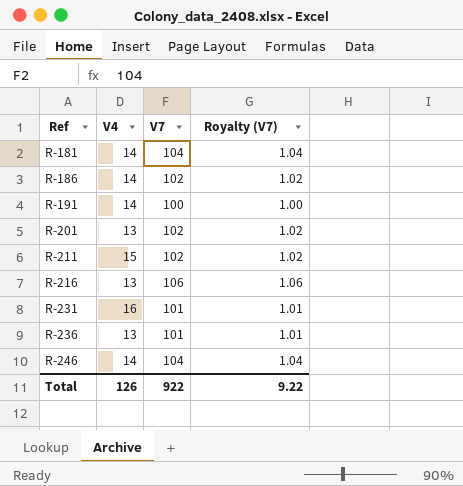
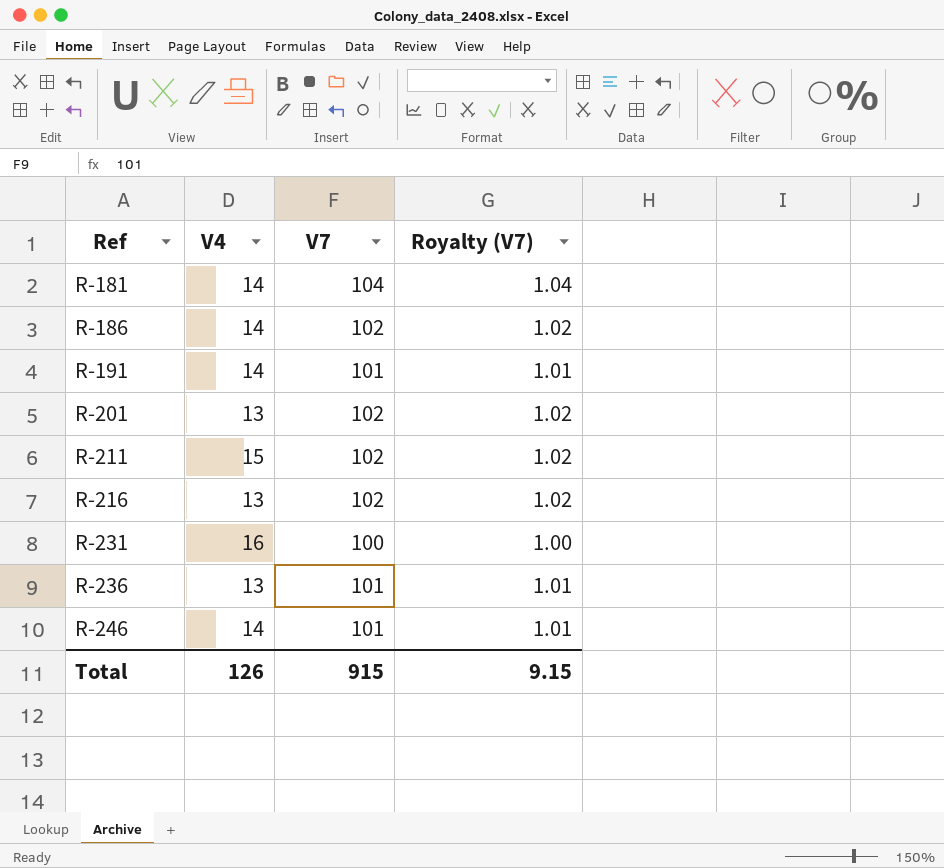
R-191 | V7: 100 -> 101
R-191 | Royalty (V7): 1.00 -> 1.01
R-216 | V7: 106 -> 102
R-216 | Royalty (V7): 1.06 -> 1.02
R-231 | V7: 101 -> 100
R-231 | Royalty (V7): 1.01 -> 1.00
R-246 | V7: 104 -> 101
R-246 | Royalty (V7): 1.04 -> 1.01
Total | V7: 922 -> 915
Total | Royalty (V7): 9.22 -> 9.15

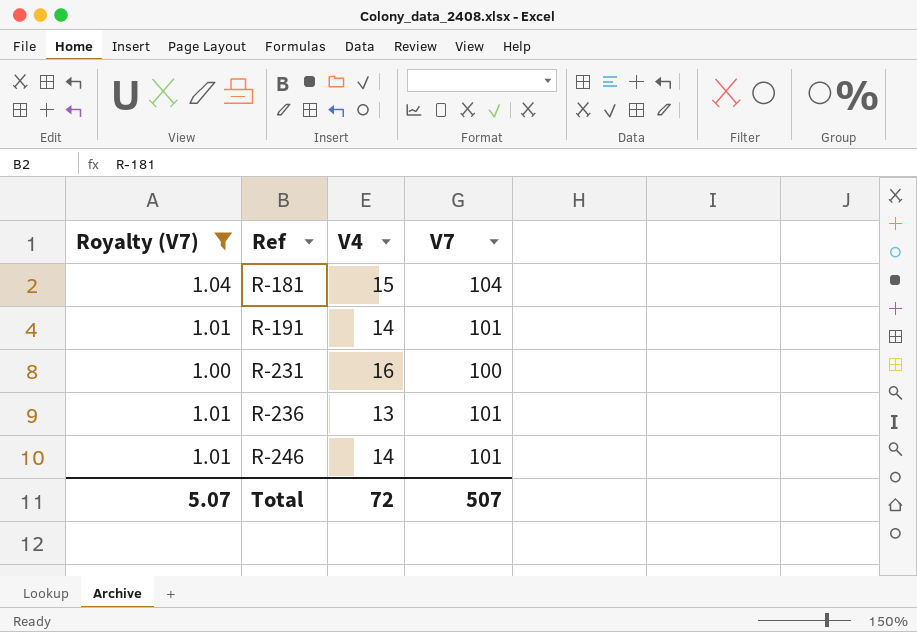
filter: none -> Royalty (V7) != 1.02
column Royalty (V7) | position: 4 -> 1
R-181 | V4: 14 -> 15
Total | Royalty (V7): 9.15 -> 5.07
Total | V4: 126 -> 72
Total | V7: 915 -> 507

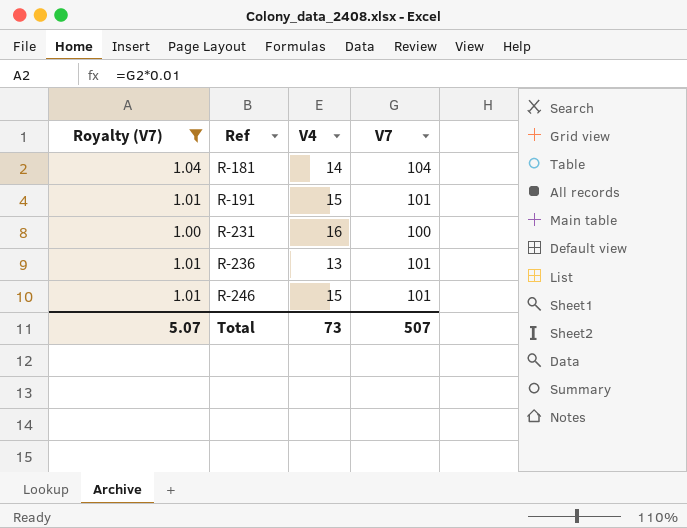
R-181 | V4: 15 -> 14
R-191 | V4: 14 -> 15
R-246 | V4: 14 -> 15
Total | V4: 72 -> 73

